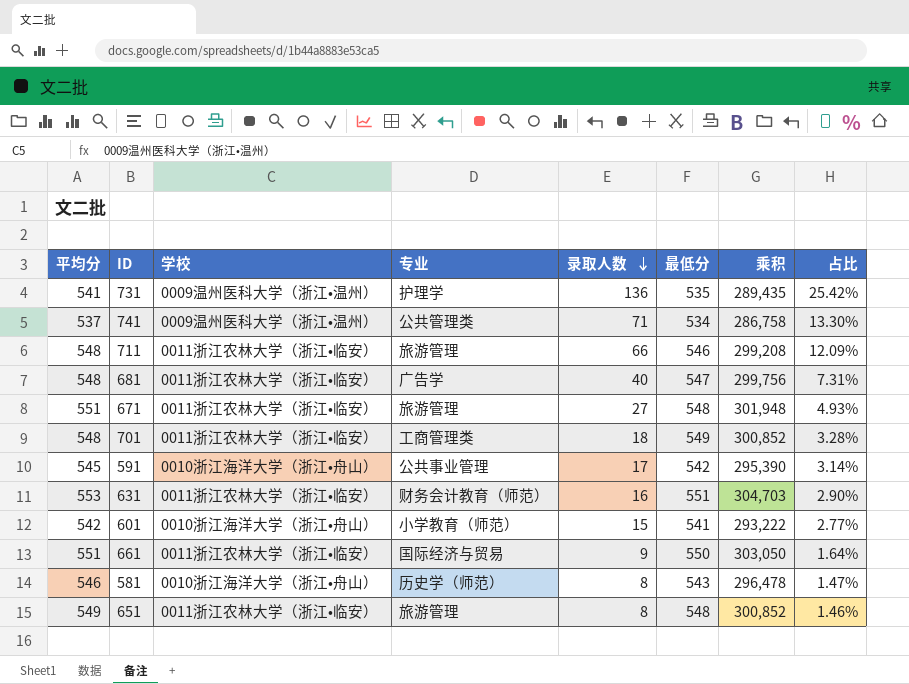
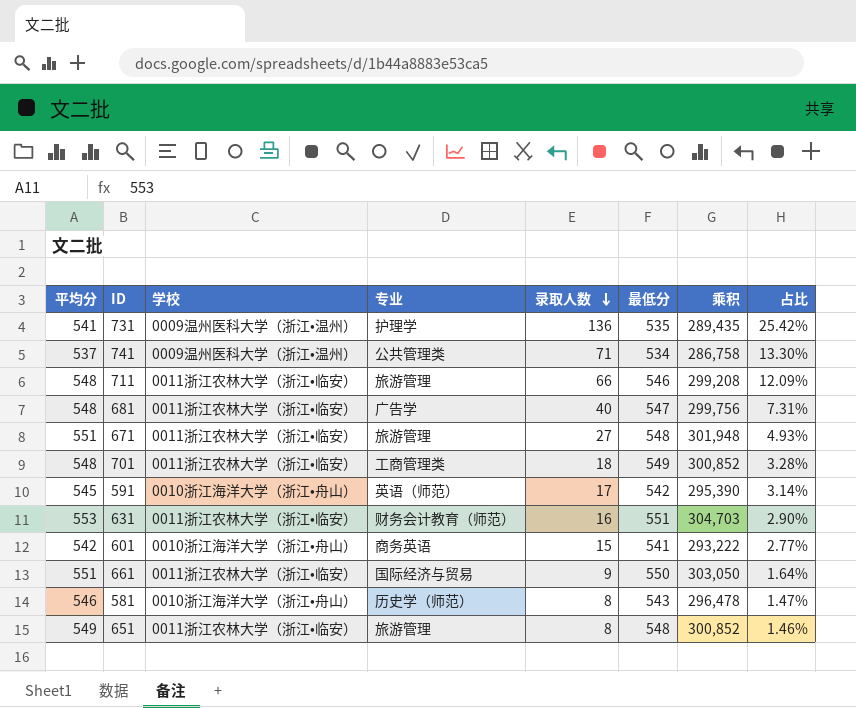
591 | 专业: 公共事业管理 -> 英语（师范）
601 | 专业: 小学教育（师范） -> 商务英语

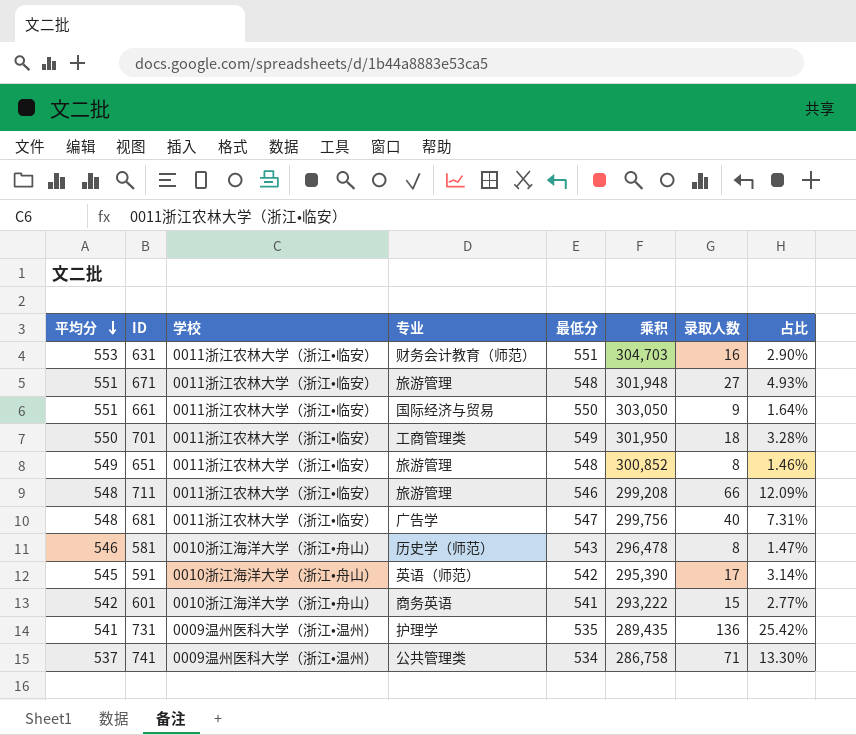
row order: 录取人数 descending -> 平均分 descending
column 录取人数 | position: 5 -> 7
701 | 平均分: 548 -> 550
701 | 乘积: 300,852 -> 301,950

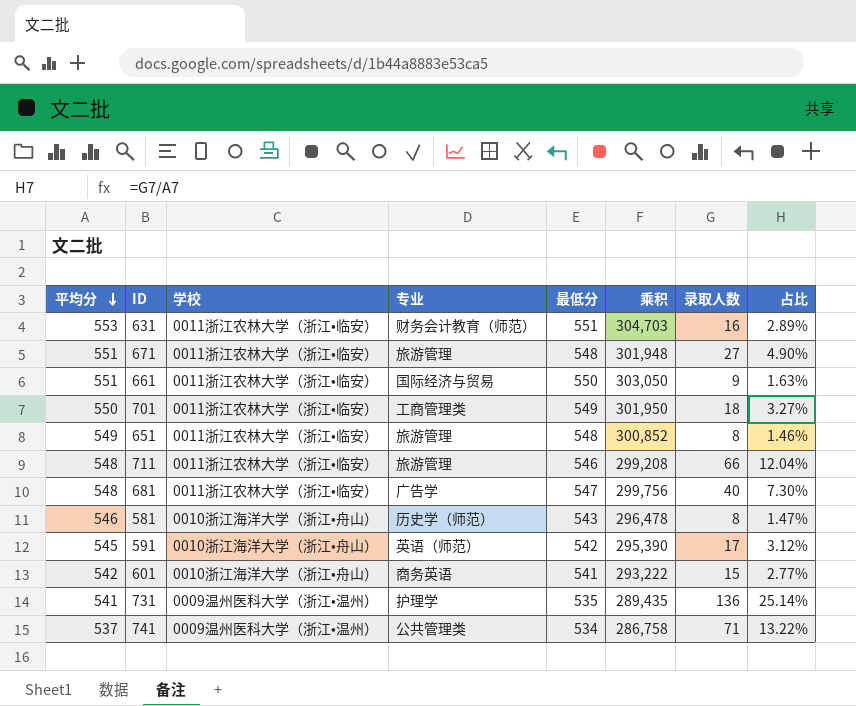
column 占比 | formula: [录取人数] / [最低分] -> [录取人数] / [平均分]

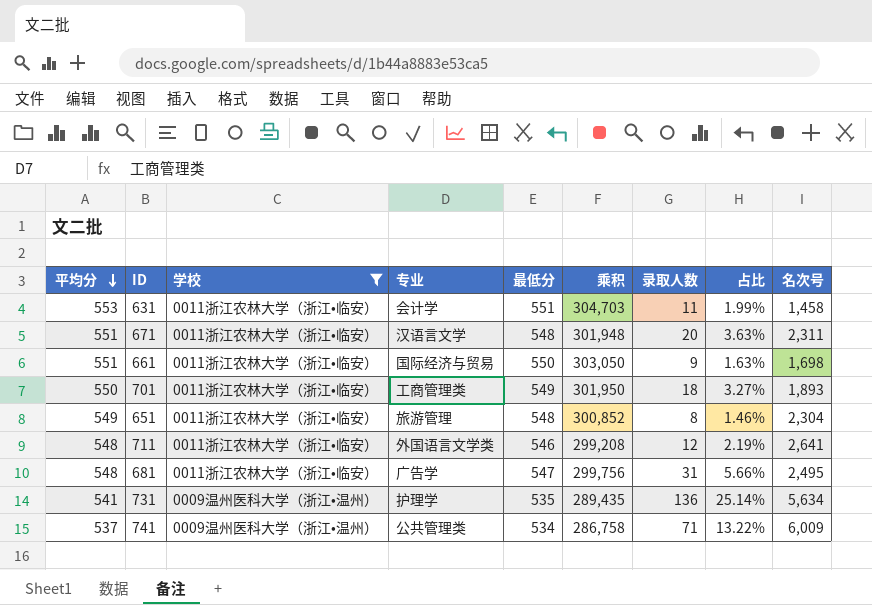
filter: none -> 学校 != 0010浙江海洋大学（浙江•舟山）
column 名次号 | position: none -> 9
631 | 专业: 财务会计教育（师范） -> 会计学
631 | 录取人数: 16 -> 11
631 | 占比: 2.89% -> 1.99%
671 | 专业: 旅游管理 -> 汉语言文学
671 | 录取人数: 27 -> 20
671 | 占比: 4.90% -> 3.63%
711 | 专业: 旅游管理 -> 外国语言文学类
711 | 录取人数: 66 -> 12
711 | 占比: 12.04% -> 2.19%
681 | 录取人数: 40 -> 31
681 | 占比: 7.30% -> 5.66%

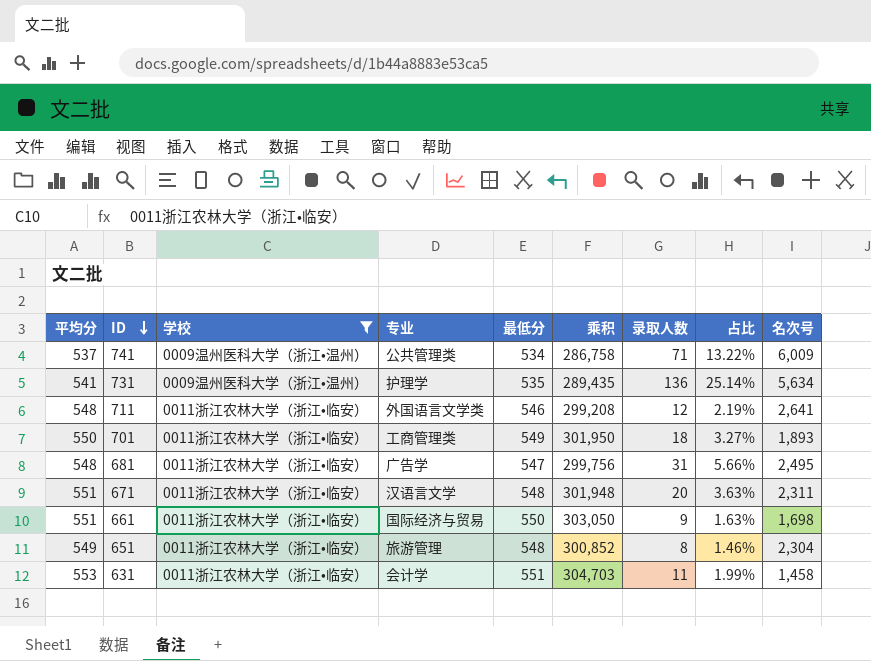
row order: 平均分 descending -> ID descending

